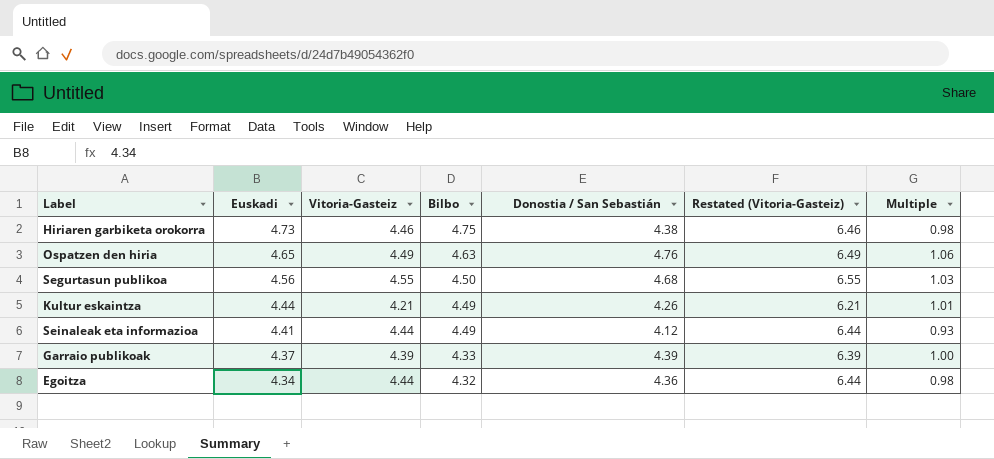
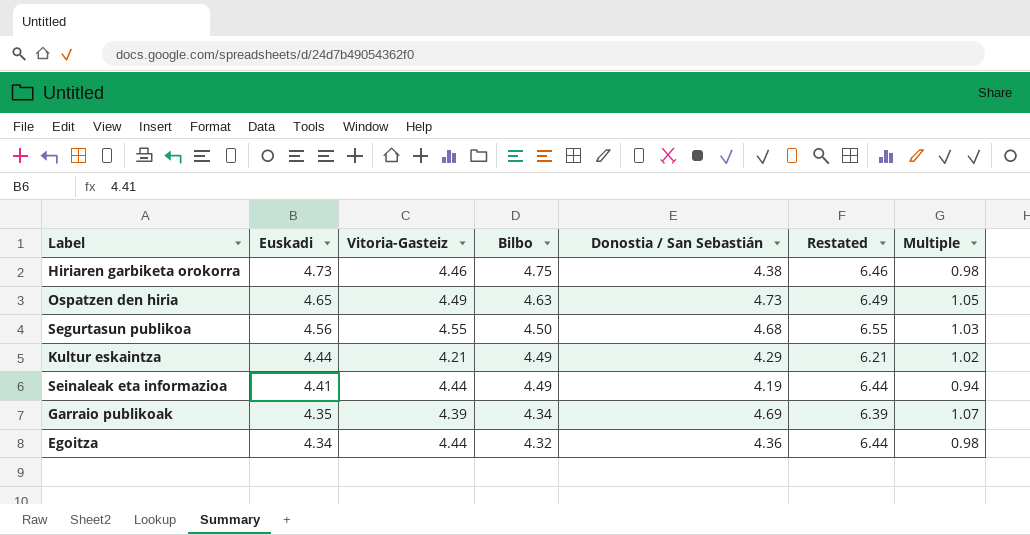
column name: Restated (Vitoria-Gasteiz) -> Restated
Ospatzen den hiria | Donostia / San Sebastián: 4.76 -> 4.73
Ospatzen den hiria | Multiple: 1.06 -> 1.05
Kultur eskaintza | Donostia / San Sebastián: 4.26 -> 4.29
Kultur eskaintza | Multiple: 1.01 -> 1.02
Seinaleak eta informazioa | Donostia / San Sebastián: 4.12 -> 4.19
Seinaleak eta informazioa | Multiple: 0.93 -> 0.94
Garraio publikoak | Euskadi: 4.37 -> 4.35
Garraio publikoak | Bilbo: 4.33 -> 4.34
Garraio publikoak | Donostia / San Sebastián: 4.39 -> 4.69
Garraio publikoak | Multiple: 1.00 -> 1.07

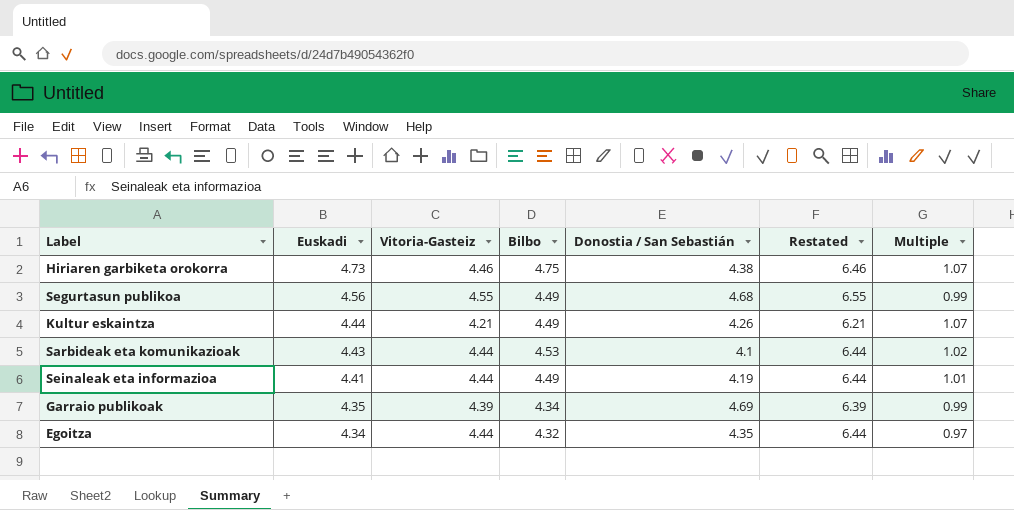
column Multiple | formula: [Donostia / San Sebastián] / [Vitoria-Gasteiz] -> [Bilbo] / [Vitoria-Gasteiz]
row Ospatzen den hiria: 4.65 | 4.49 | 4.63 | 4.73 | 6.49 | 1.05 -> none
Segurtasun publikoa | Bilbo: 4.50 -> 4.49
Kultur eskaintza | Donostia / San Sebastián: 4.29 -> 4.26
row Sarbideak eta komunikazioak: none -> 4.43 | 4.44 | 4.53 | 4.1 | 6.44 | 1.02
Egoitza | Donostia / San Sebastián: 4.36 -> 4.35

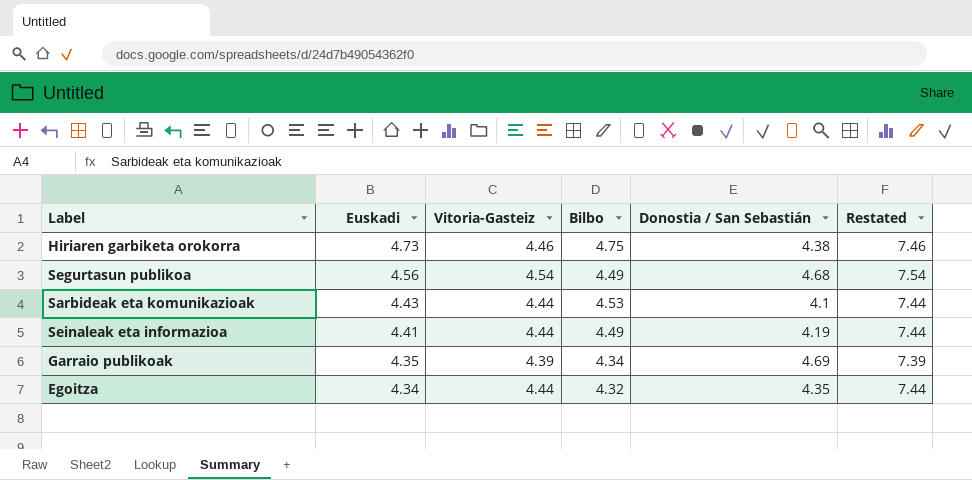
column Multiple | formula: [Bilbo] / [Vitoria-Gasteiz] -> none
column Restated | formula: [Vitoria-Gasteiz] + 2 -> [Vitoria-Gasteiz] + 3
row Kultur eskaintza: 4.44 | 4.21 | 4.49 | 4.26 | 6.21 | 1.07 -> none
Segurtasun publikoa | Vitoria-Gasteiz: 4.55 -> 4.54

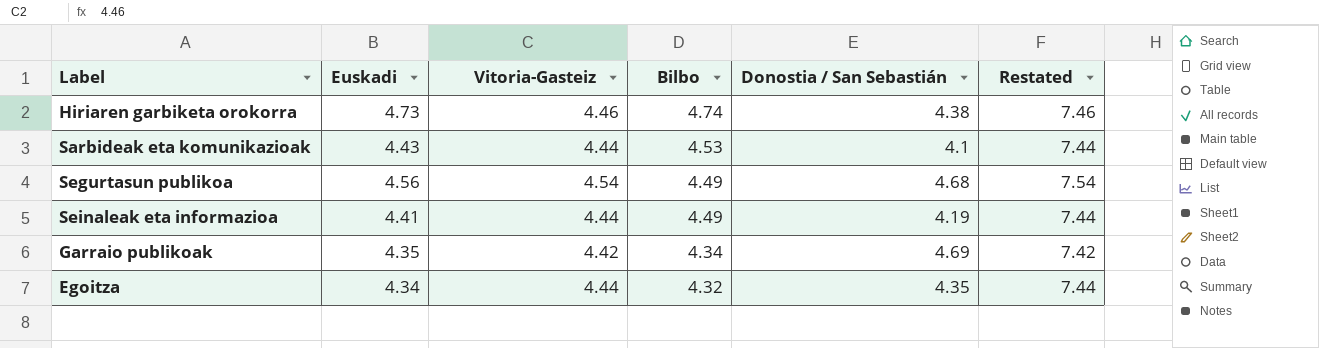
row order: Euskadi descending -> Bilbo descending
Hiriaren garbiketa orokorra | Bilbo: 4.75 -> 4.74
Garraio publikoak | Vitoria-Gasteiz: 4.39 -> 4.42
Garraio publikoak | Restated: 7.39 -> 7.42

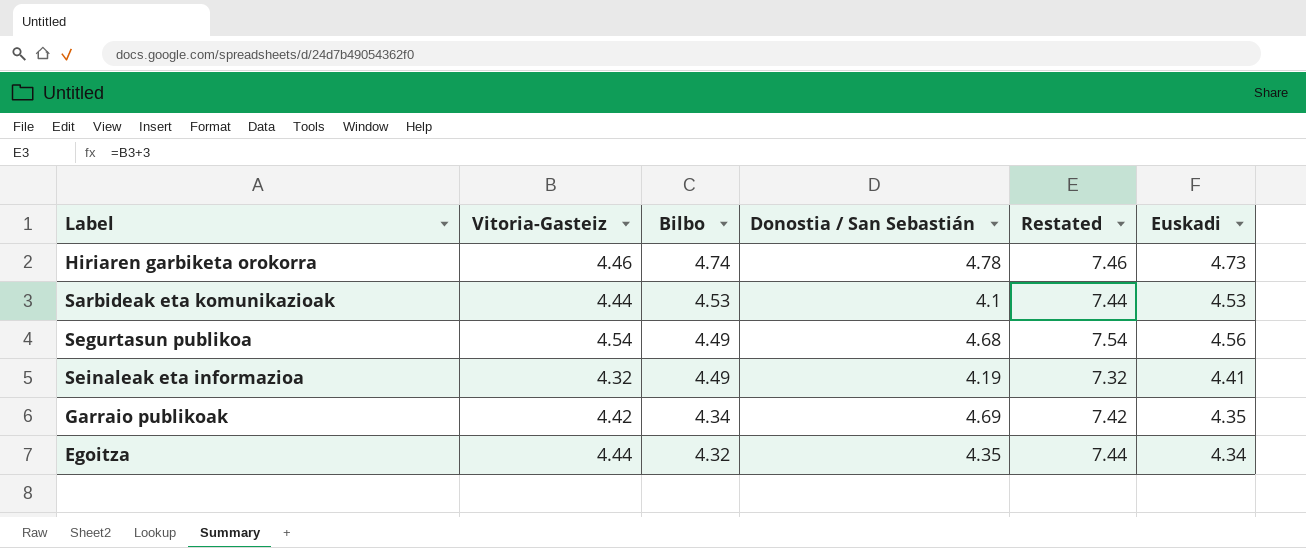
column Euskadi | position: 2 -> 6
Hiriaren garbiketa orokorra | Donostia / San Sebastián: 4.38 -> 4.78
Sarbideak eta komunikazioak | Euskadi: 4.43 -> 4.53
Seinaleak eta informazioa | Vitoria-Gasteiz: 4.44 -> 4.32
Seinaleak eta informazioa | Restated: 7.44 -> 7.32

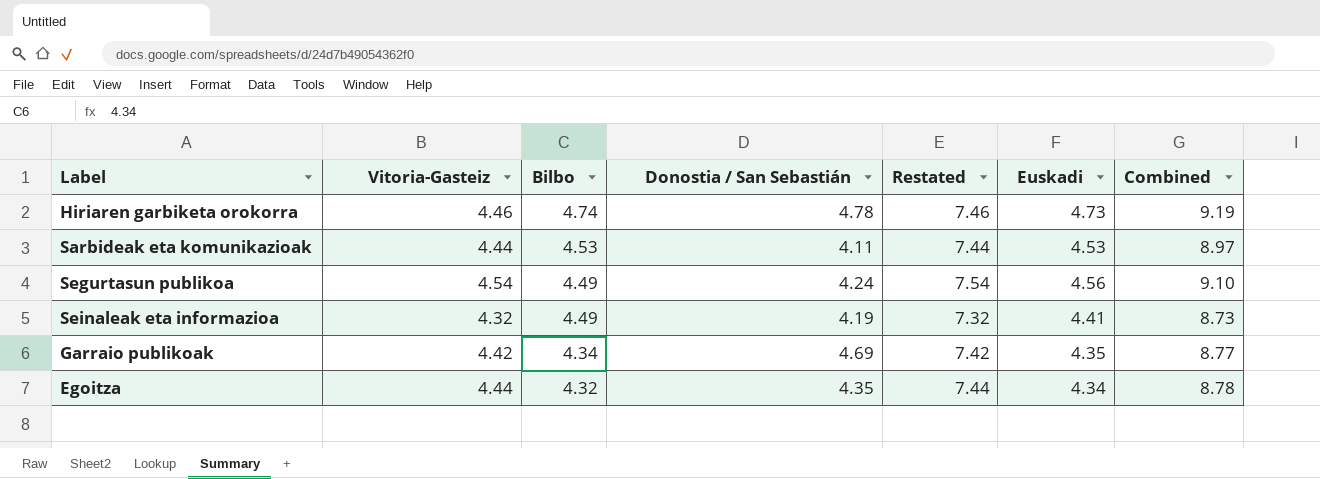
column Combined | formula: none -> [Vitoria-Gasteiz] + [Euskadi]
Sarbideak eta komunikazioak | Donostia / San Sebastián: 4.1 -> 4.11
Segurtasun publikoa | Donostia / San Sebastián: 4.68 -> 4.24

